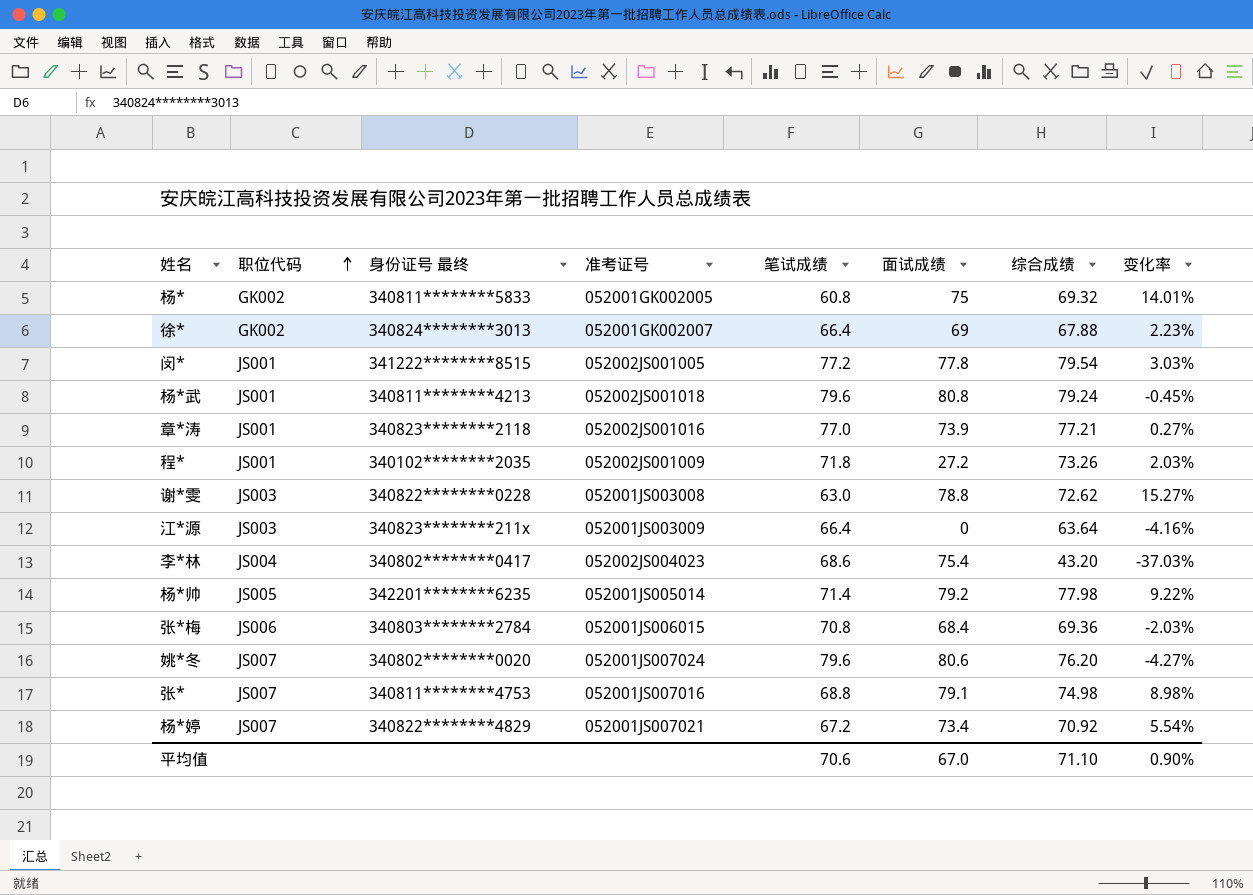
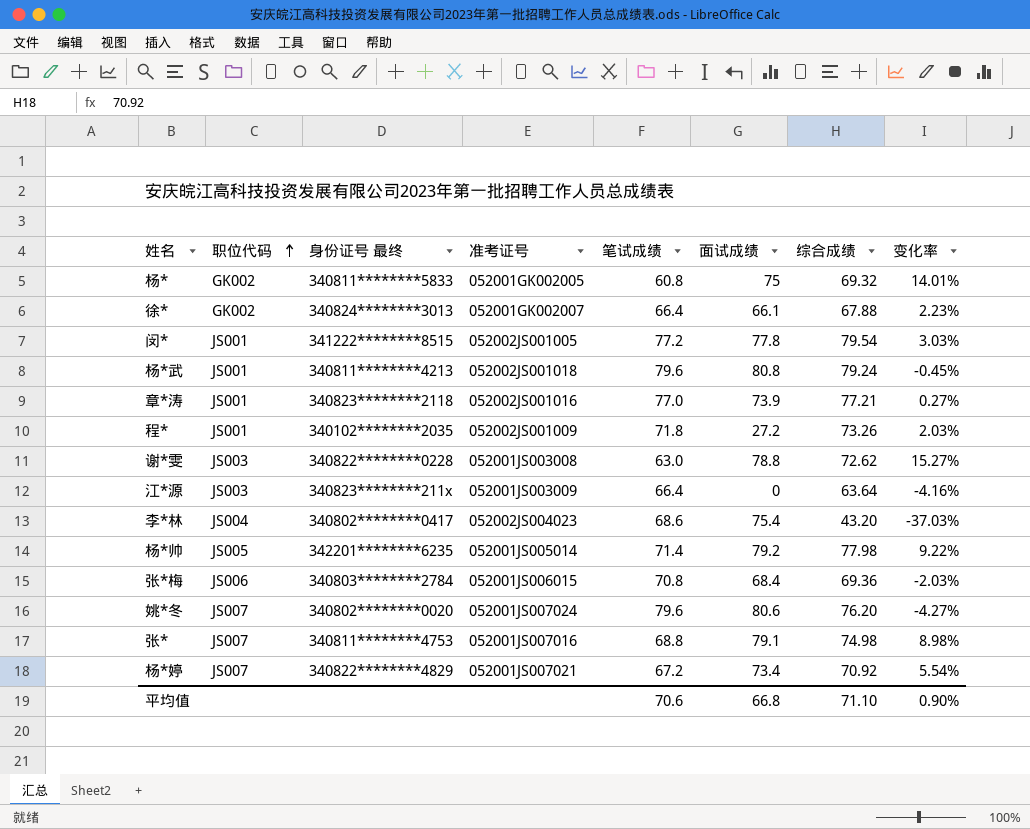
徐* | 面试成绩: 69 -> 66.1
平均值 | 面试成绩: 67.0 -> 66.8

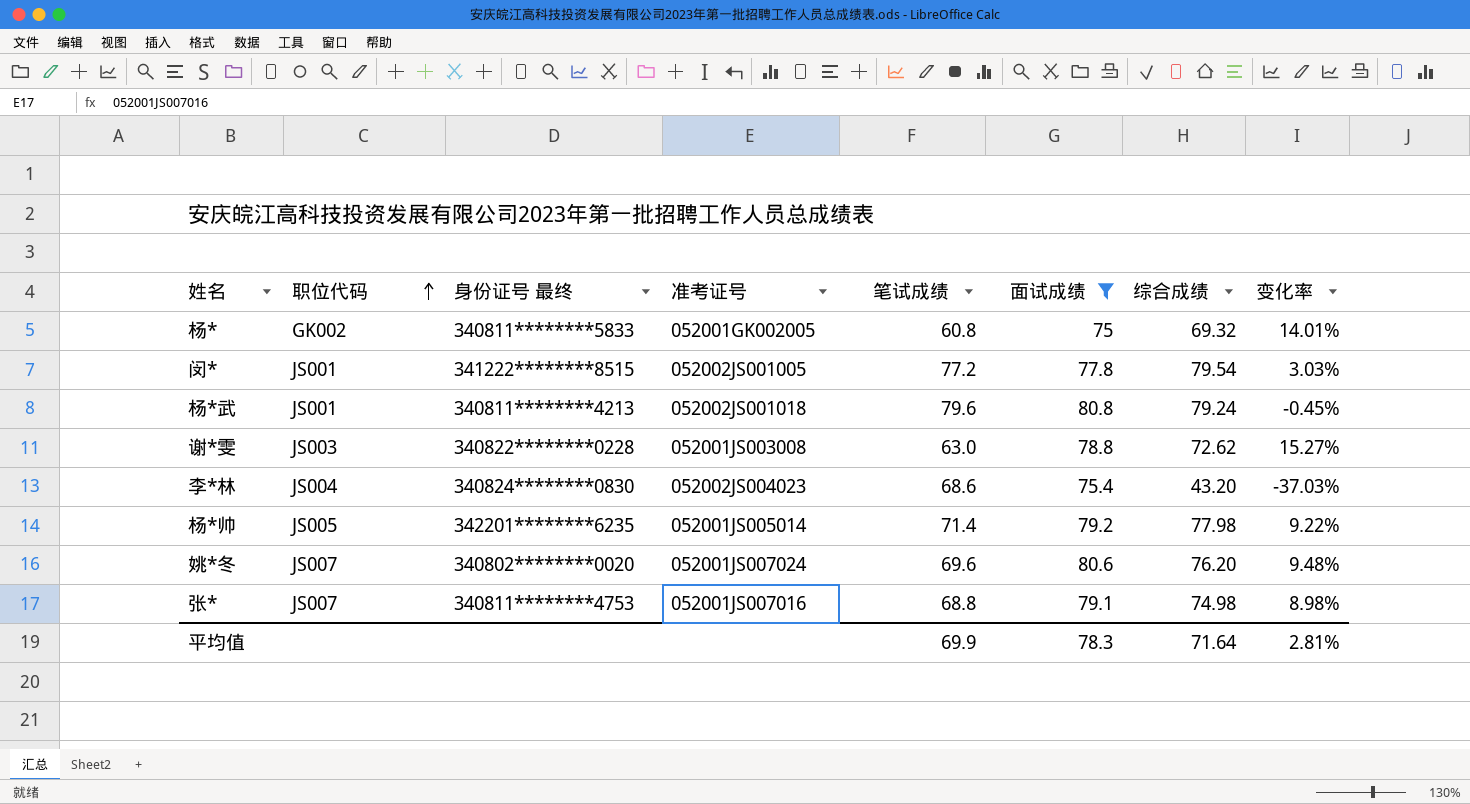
filter: none -> 面试成绩 >= 75
李*林 | 身份证号 最终: 340802********0417 -> 340824********0830
姚*冬 | 笔试成绩: 79.6 -> 69.6
姚*冬 | 变化率: -4.27% -> 9.48%
平均值 | 笔试成绩: 70.6 -> 69.9
平均值 | 面试成绩: 66.8 -> 78.3
平均值 | 综合成绩: 71.10 -> 71.64
平均值 | 变化率: 0.90% -> 2.81%

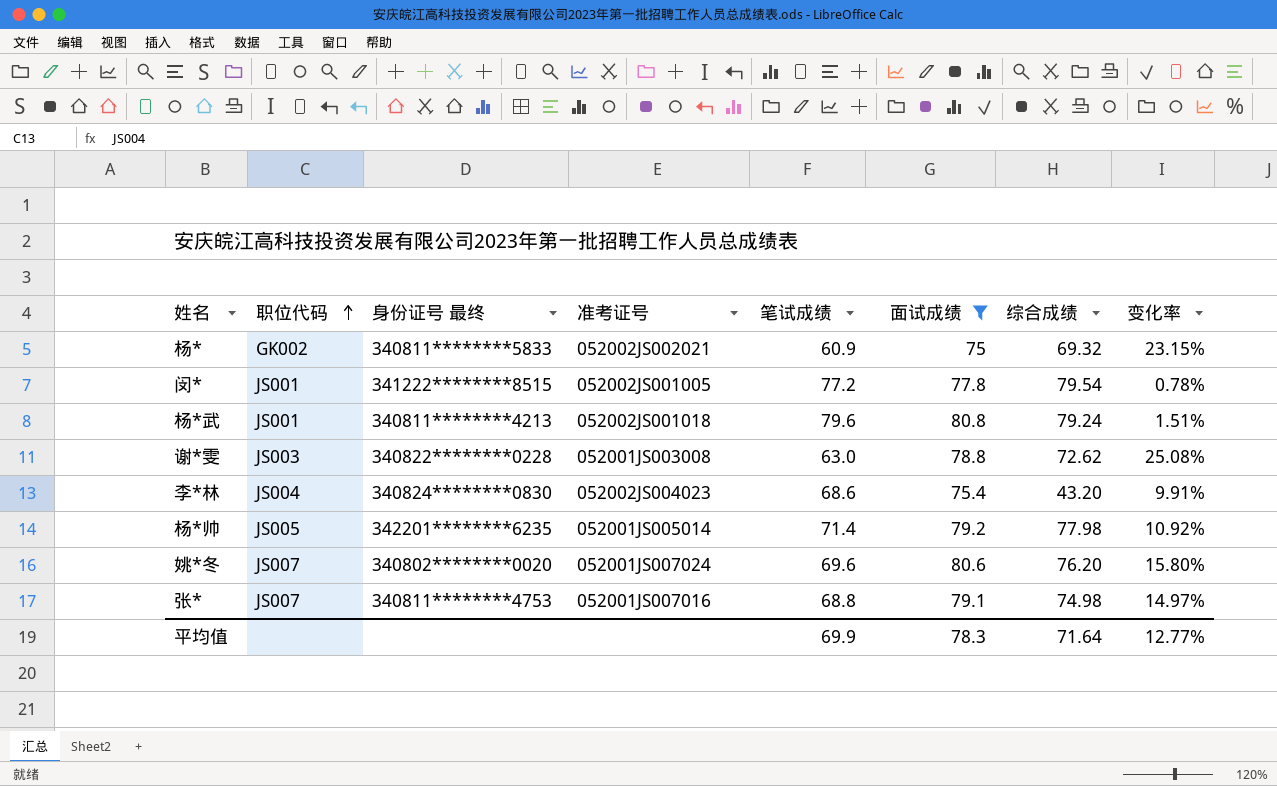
column 变化率 | formula: ([综合成绩] - [笔试成绩]) / [笔试成绩] -> ([面试成绩] - [笔试成绩]) / [笔试成绩]
杨* | 准考证号: 052001GK002005 -> 052002JS002021
杨* | 笔试成绩: 60.8 -> 60.9
平均值 | 变化率: 2.81% -> 12.77%

